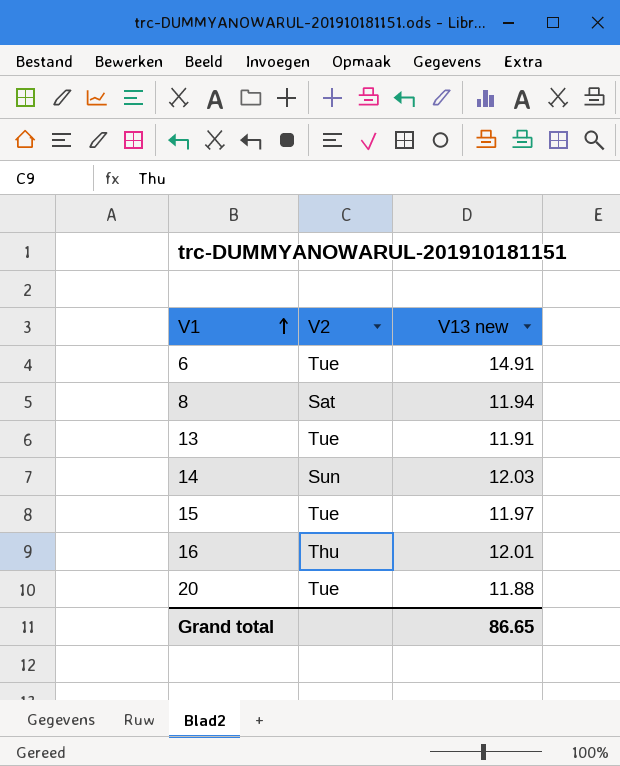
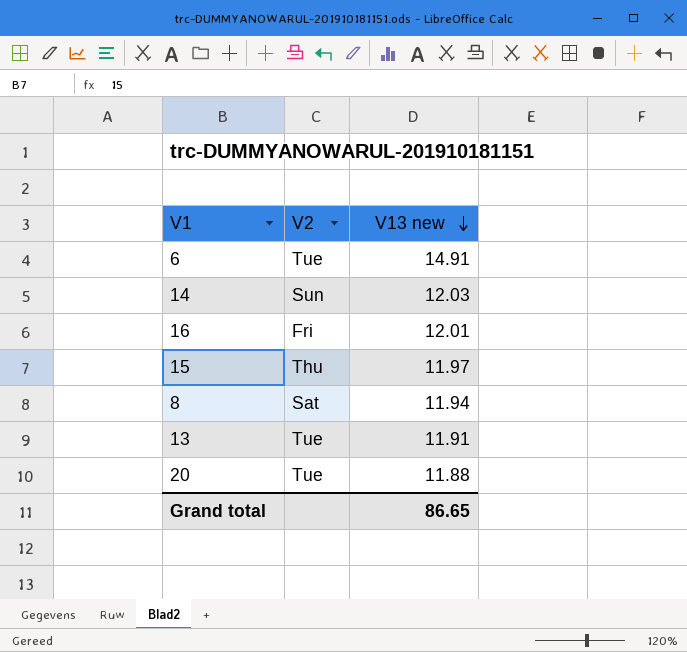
row order: V1 ascending -> V13 new descending
16 | V2: Thu -> Fri
15 | V2: Tue -> Thu

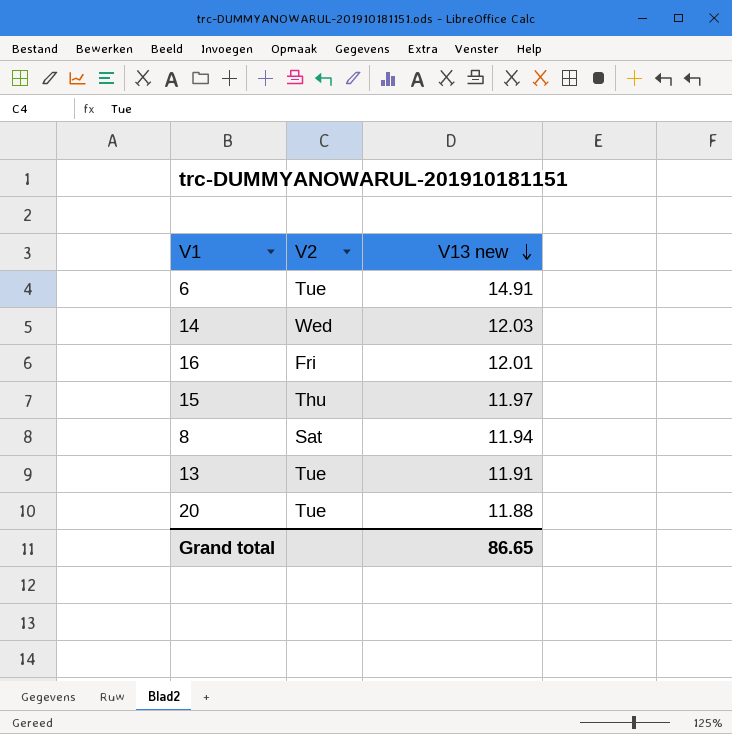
14 | V2: Sun -> Wed

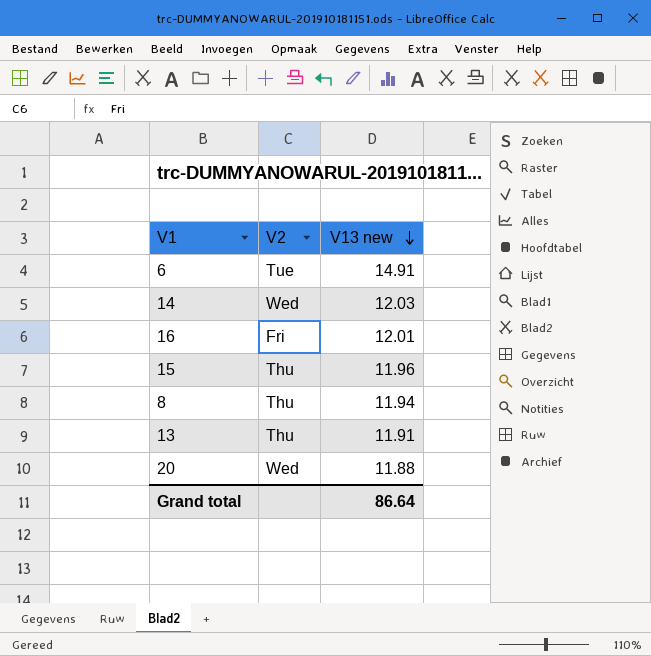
15 | V13 new: 11.97 -> 11.96
8 | V2: Sat -> Thu
13 | V2: Tue -> Thu
20 | V2: Tue -> Wed
Grand total | V13 new: 86.65 -> 86.64

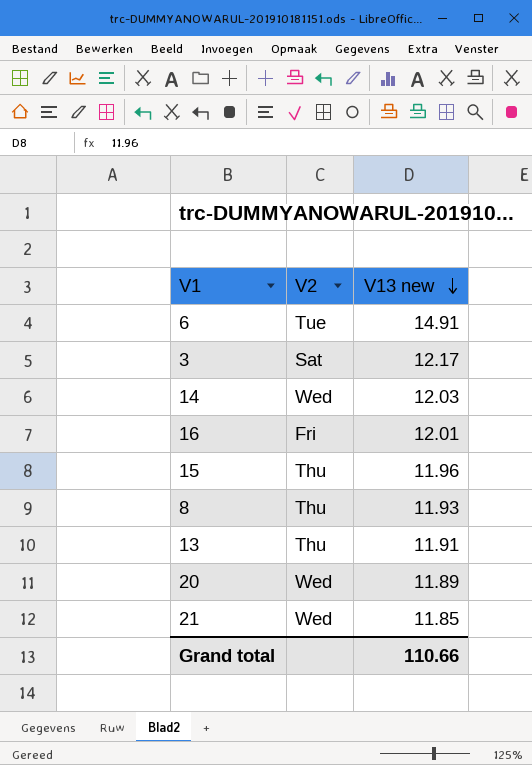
row 3: none -> Sat | 12.17
8 | V13 new: 11.94 -> 11.93
20 | V13 new: 11.88 -> 11.89
row 21: none -> Wed | 11.85
Grand total | V13 new: 86.64 -> 110.66

